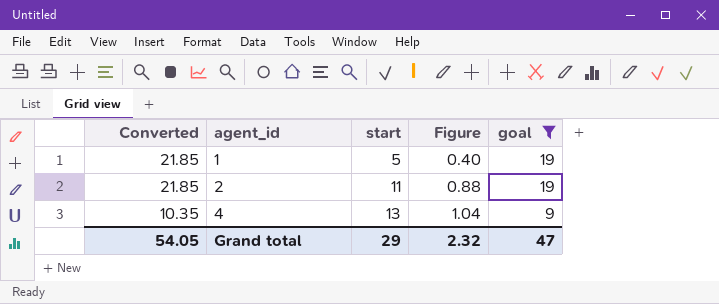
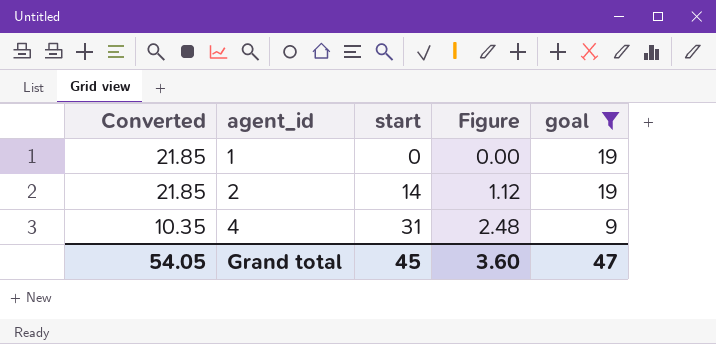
1 | start: 5 -> 0
1 | Figure: 0.40 -> 0.00
2 | start: 11 -> 14
2 | Figure: 0.88 -> 1.12
4 | start: 13 -> 31
4 | Figure: 1.04 -> 2.48
Grand total | start: 29 -> 45
Grand total | Figure: 2.32 -> 3.60

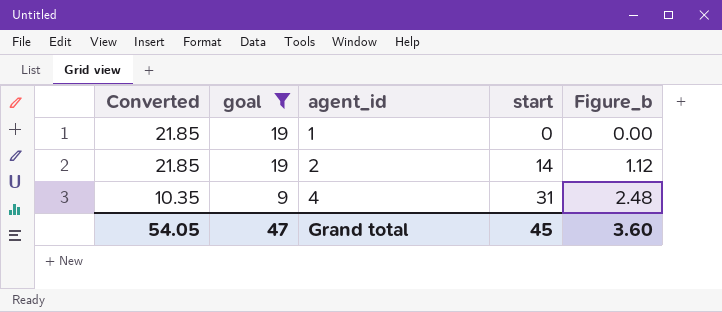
column goal | position: 5 -> 2
column name: Figure -> Figure_b

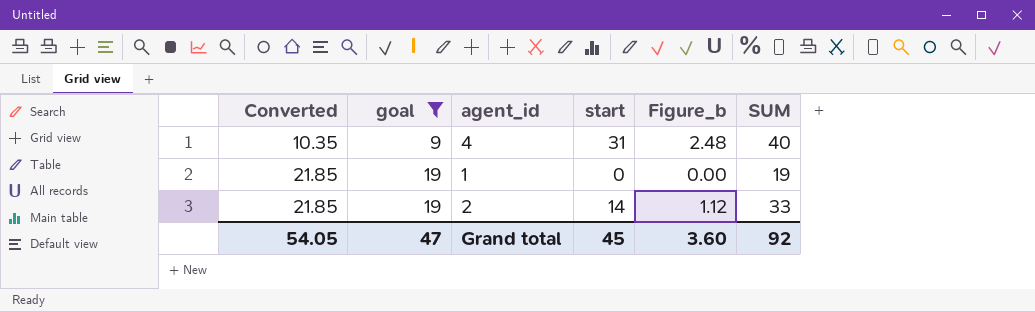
row order: Converted descending -> Converted ascending
column SUM | formula: none -> [goal] + [start]

